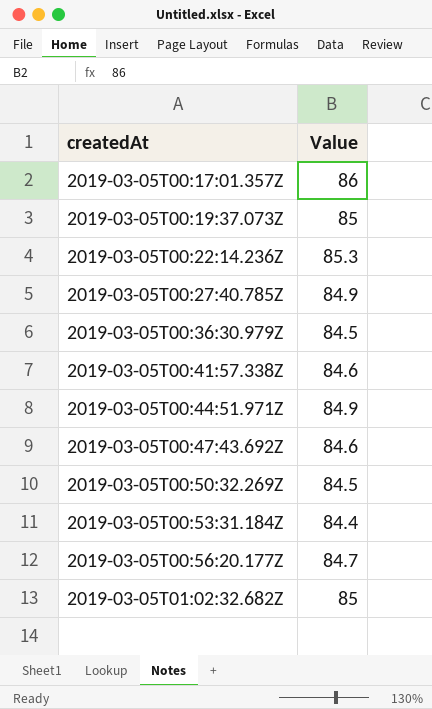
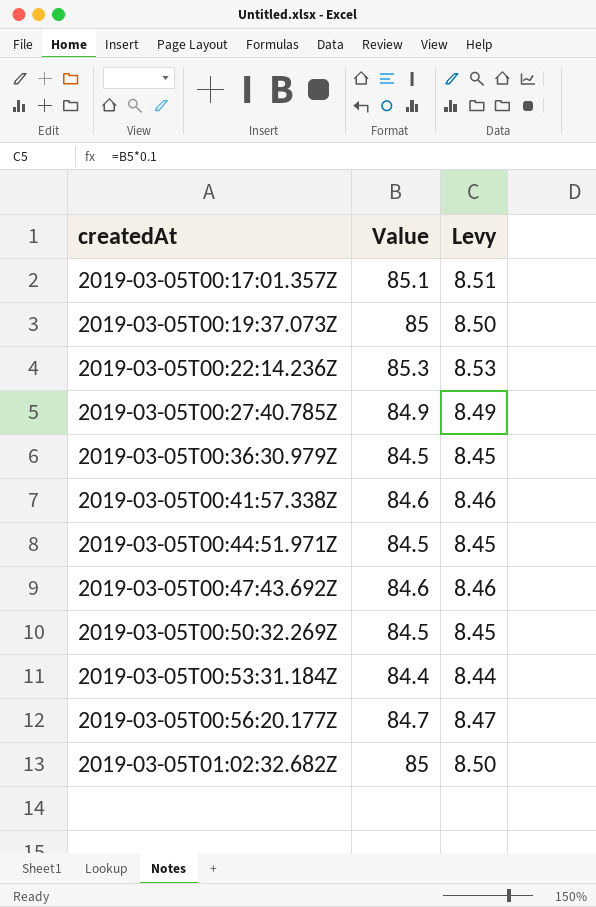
column Levy | formula: none -> [Value] * 0.1
2019-03-05T00:17:01.357Z | Value: 86 -> 85.1
2019-03-05T00:44:51.971Z | Value: 84.9 -> 84.5

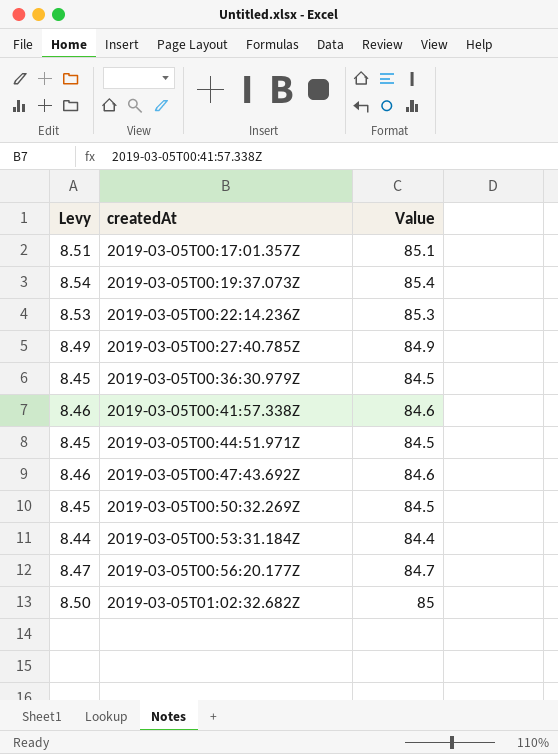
column Levy | position: 3 -> 1
2019-03-05T00:19:37.073Z | Levy: 8.50 -> 8.54
2019-03-05T00:19:37.073Z | Value: 85 -> 85.4

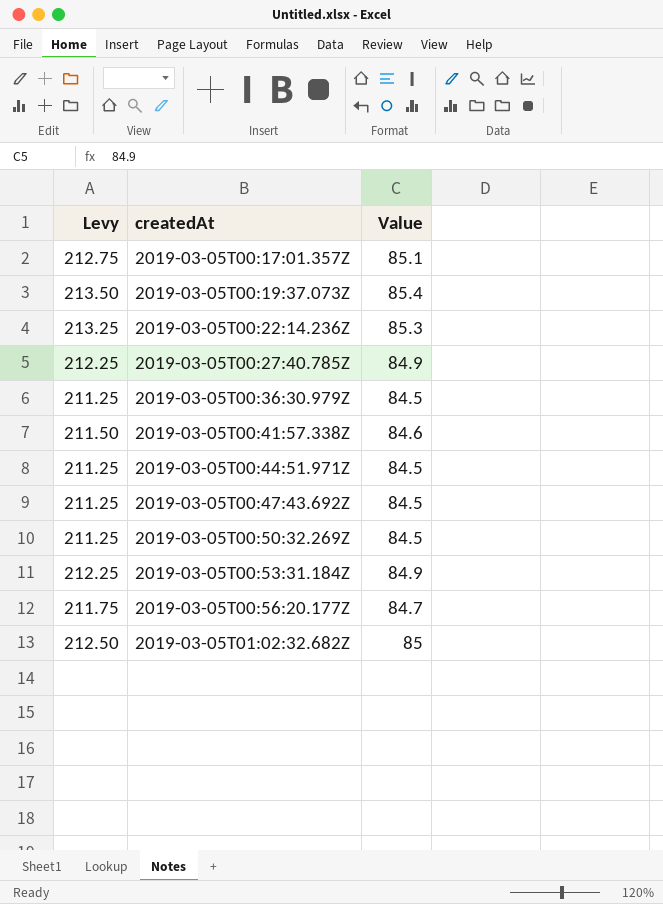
column Levy | formula: [Value] * 0.1 -> [Value] * 2.5
2019-03-05T00:47:43.692Z | Value: 84.6 -> 84.5
2019-03-05T00:53:31.184Z | Value: 84.4 -> 84.9

